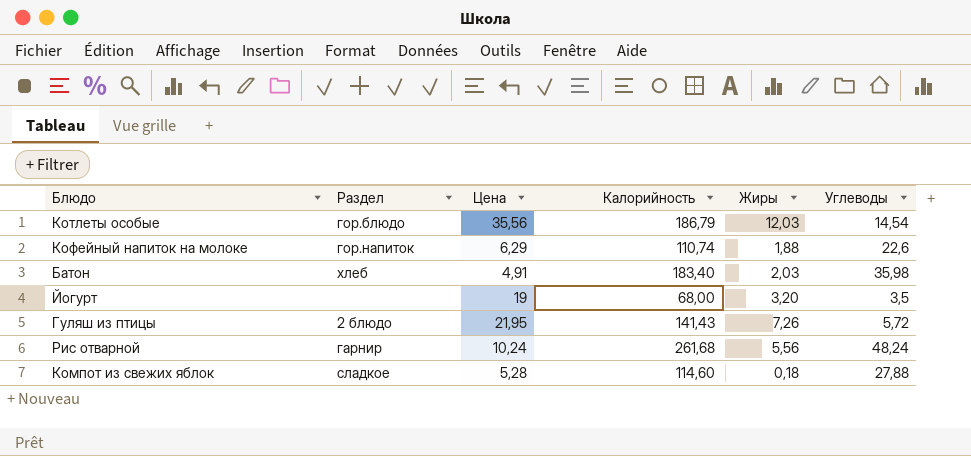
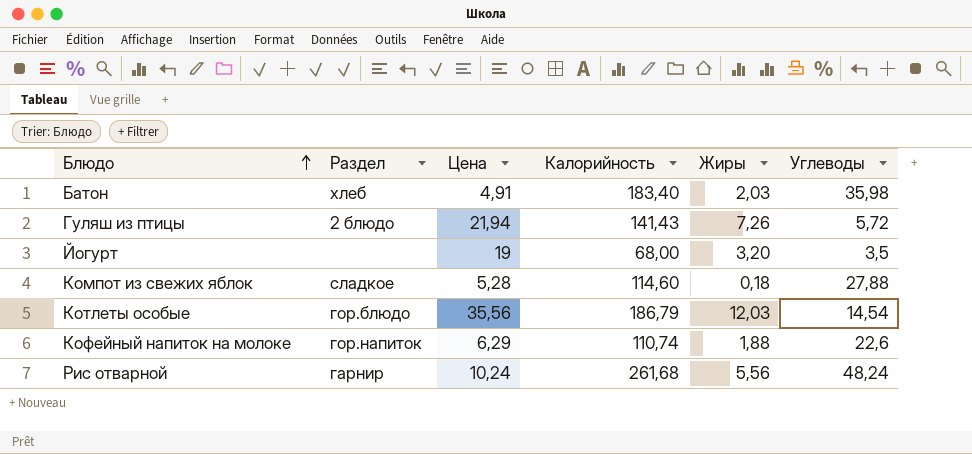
row order: none -> Блюдо ascending
Гуляш из птицы | Цена: 21,95 -> 21,94

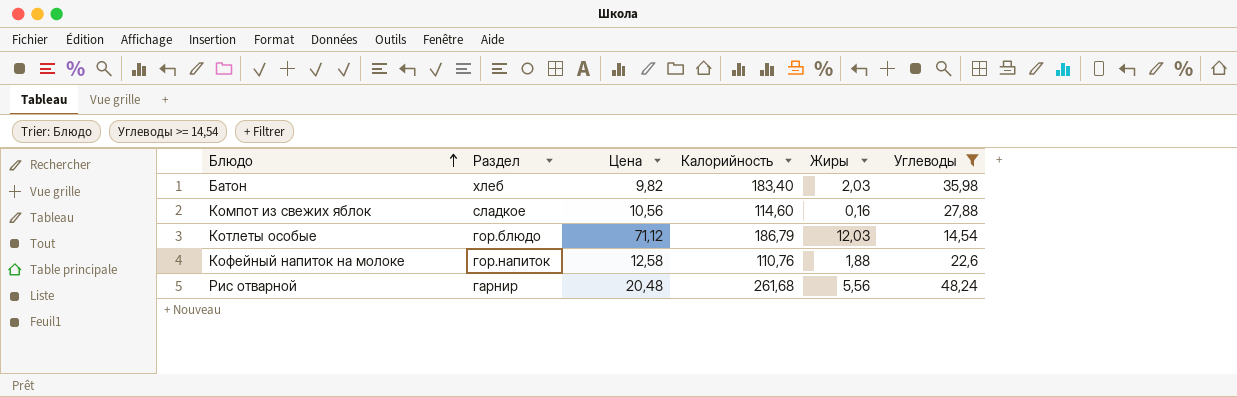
filter: none -> Углеводы >= 14,54
Батон | Цена: 4,91 -> 9,82
Компот из свежих яблок | Цена: 5,28 -> 10,56
Компот из свежих яблок | Жиры: 0,18 -> 0,16
Котлеты особые | Цена: 35,56 -> 71,12
Кофейный напиток на молоке | Цена: 6,29 -> 12,58
Кофейный напиток на молоке | Калорийность: 110,74 -> 110,76
Рис отварной | Цена: 10,24 -> 20,48

